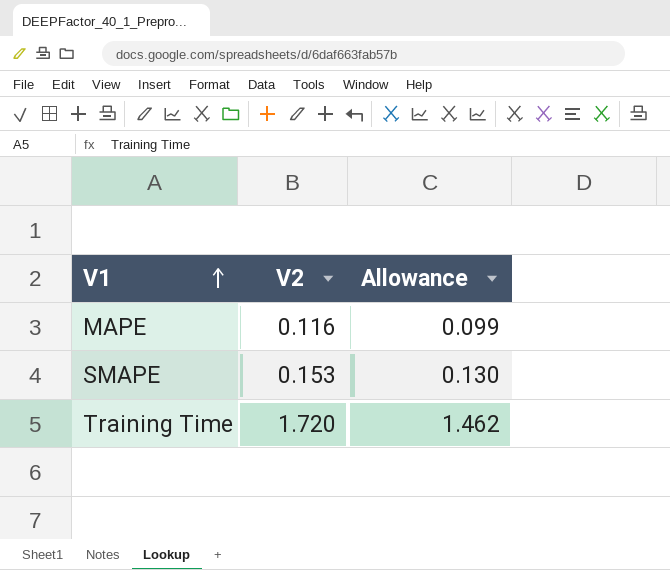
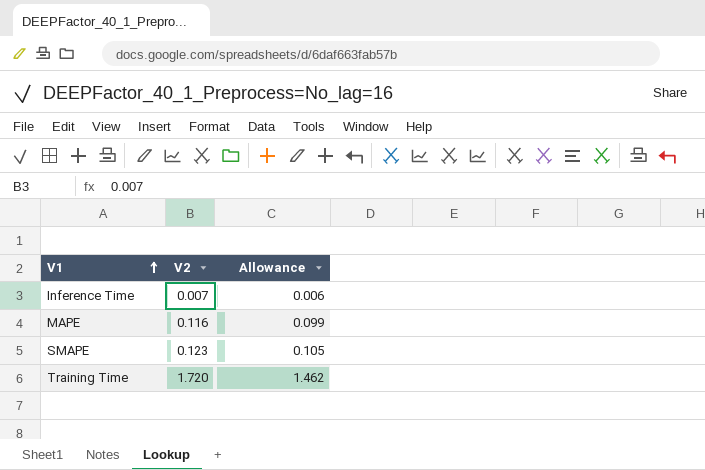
row Inference Time: none -> 0.007 | 0.006
SMAPE | V2: 0.153 -> 0.123
SMAPE | Allowance: 0.130 -> 0.105

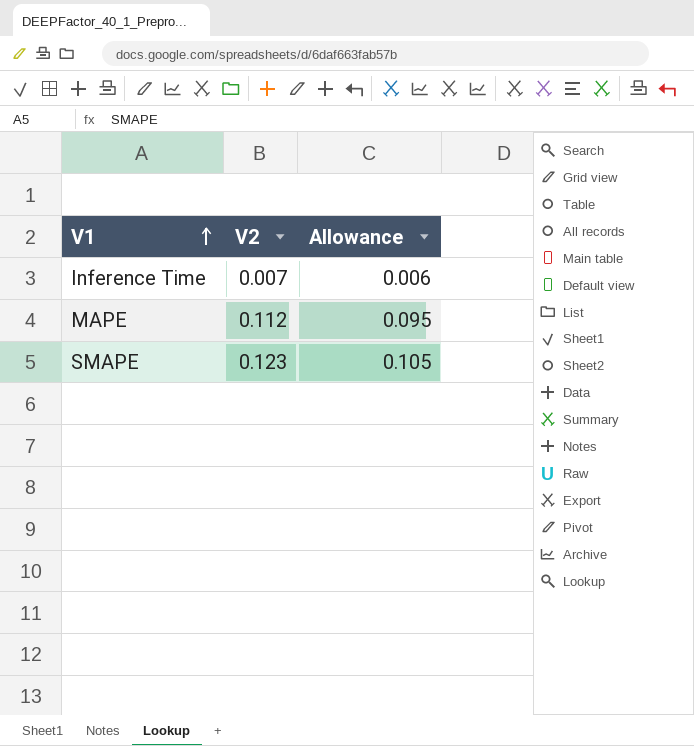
row Training Time: 1.720 | 1.462 -> none
MAPE | V2: 0.116 -> 0.112
MAPE | Allowance: 0.099 -> 0.095

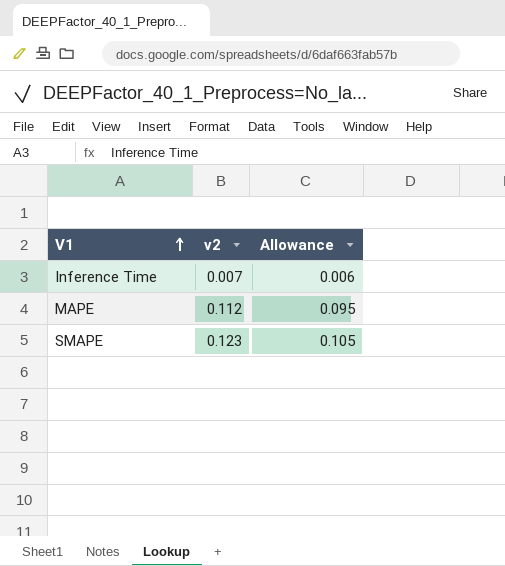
column name: V2 -> v2

